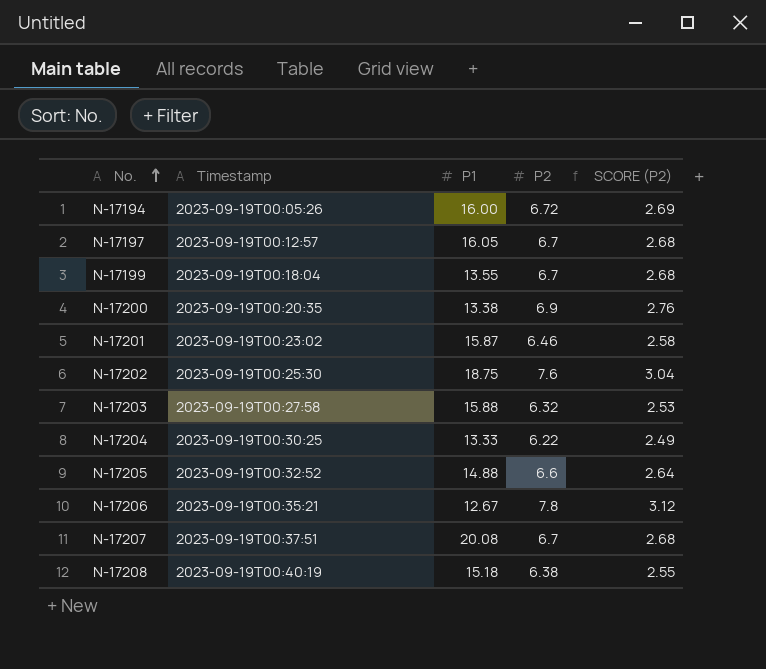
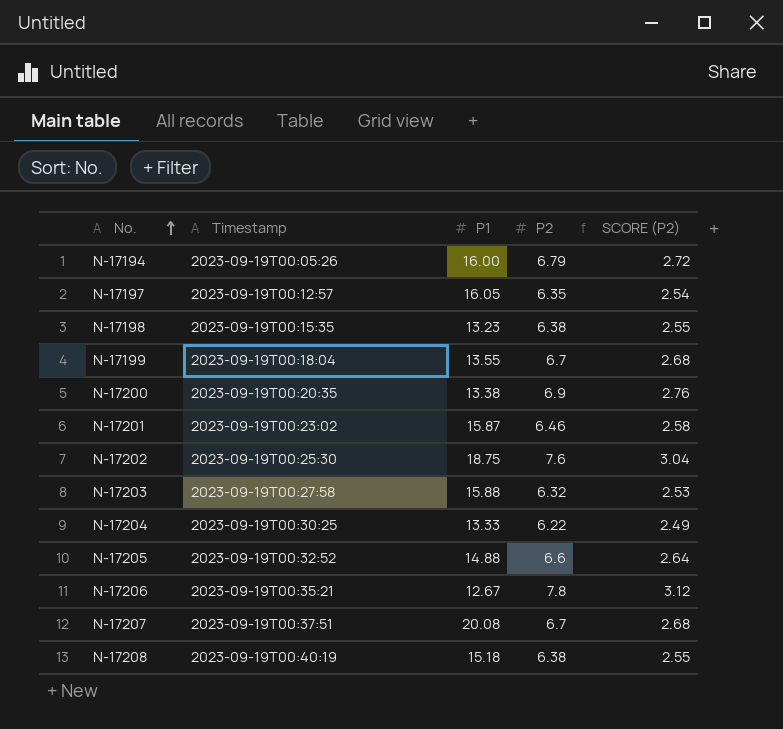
N-17194 | P2: 6.72 -> 6.79
N-17194 | SCORE (P2): 2.69 -> 2.72
N-17197 | P2: 6.7 -> 6.35
N-17197 | SCORE (P2): 2.68 -> 2.54
row N-17198: none -> 2023-09-19T00:15:35 | 13.23 | 6.38 | 2.55

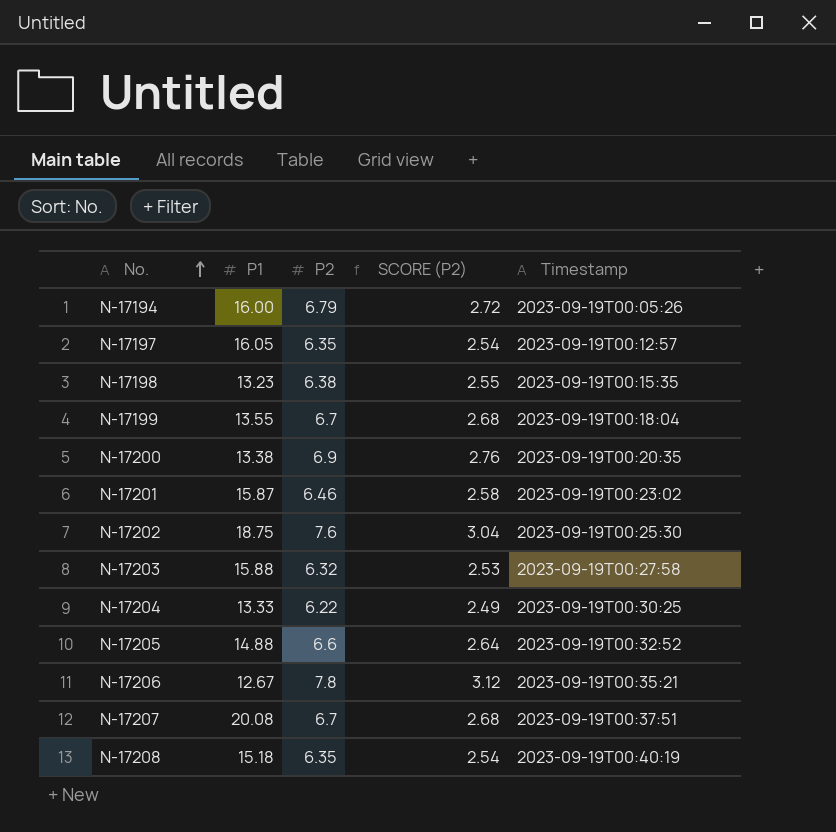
column Timestamp | position: 2 -> 5
N-17208 | P2: 6.38 -> 6.35
N-17208 | SCORE (P2): 2.55 -> 2.54

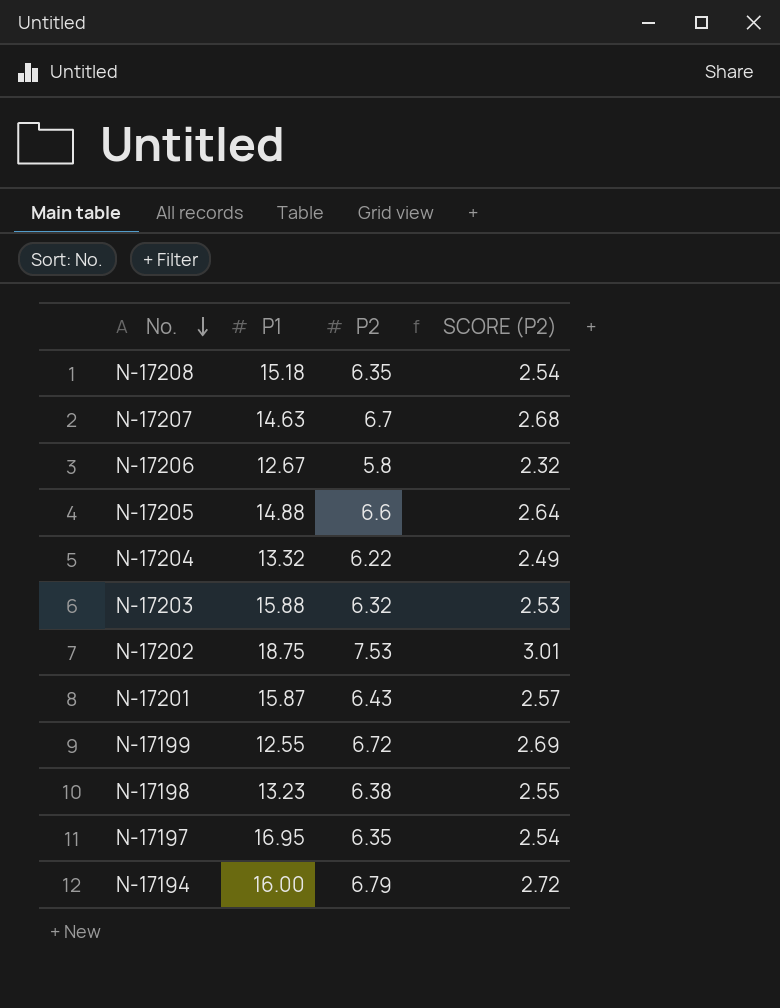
row order: No. ascending -> No. descending
column Timestamp | position: 5 -> none
row N-17200: 13.38 | 6.9 | 2.76 | 2023-09-19T00:20:35 -> none
N-17207 | P1: 20.08 -> 14.63
N-17206 | P2: 7.8 -> 5.8
N-17206 | SCORE (P2): 3.12 -> 2.32
N-17204 | P1: 13.33 -> 13.32
N-17202 | P2: 7.6 -> 7.53
N-17202 | SCORE (P2): 3.04 -> 3.01
N-17201 | P2: 6.46 -> 6.43
N-17201 | SCORE (P2): 2.58 -> 2.57
N-17199 | P1: 13.55 -> 12.55
N-17199 | P2: 6.7 -> 6.72
N-17199 | SCORE (P2): 2.68 -> 2.69
N-17197 | P1: 16.05 -> 16.95

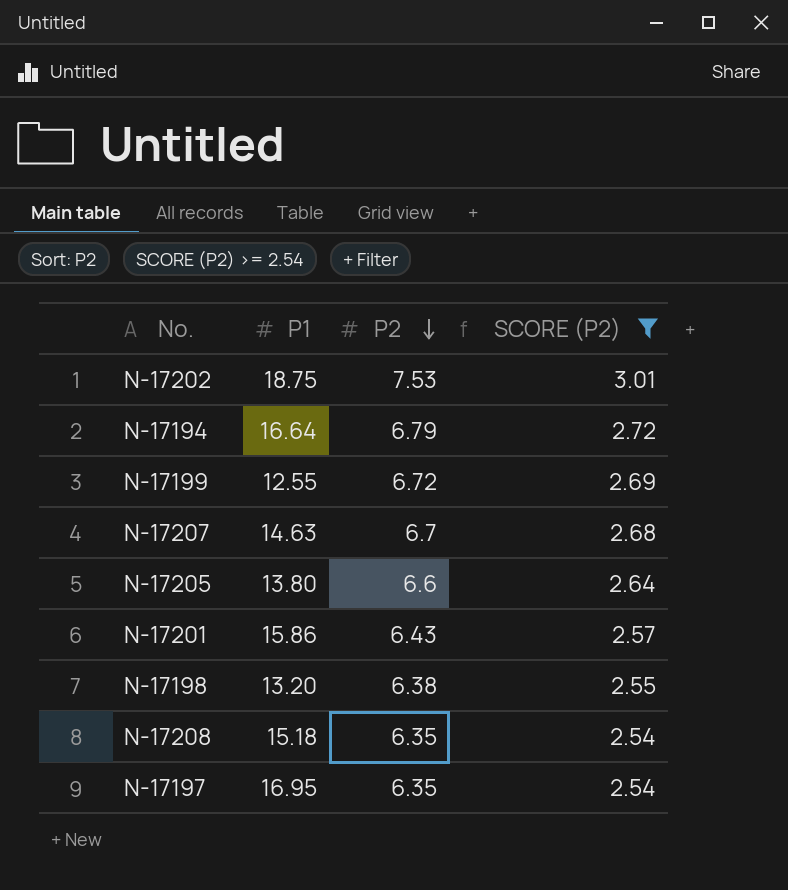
filter: none -> SCORE (P2) >= 2.54
row order: No. descending -> P2 descending
N-17194 | P1: 16.00 -> 16.64
N-17205 | P1: 14.88 -> 13.80
N-17201 | P1: 15.87 -> 15.86
N-17198 | P1: 13.23 -> 13.20

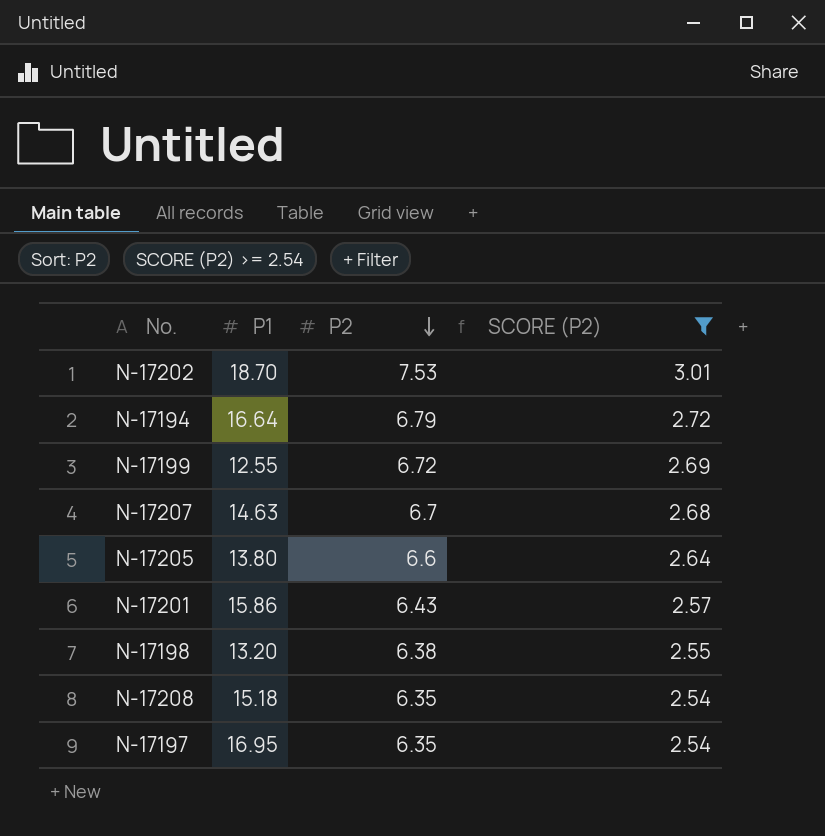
N-17202 | P1: 18.75 -> 18.70

